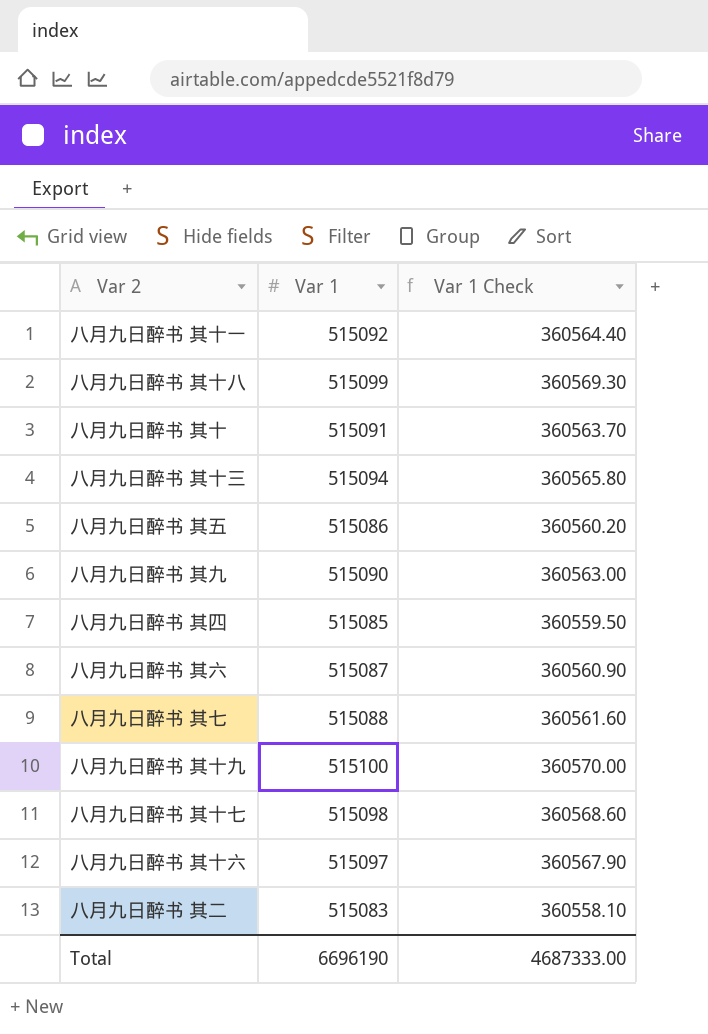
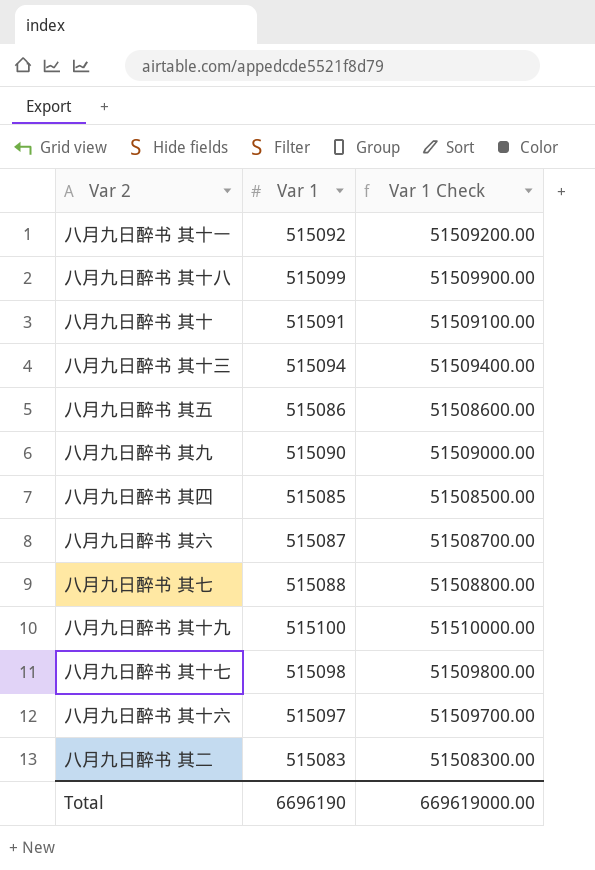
column Var 1 Check | formula: [Var 1] * 0.7 -> [Var 1] * 100
Total | Var 1 Check: 4687333.00 -> 669619000.00

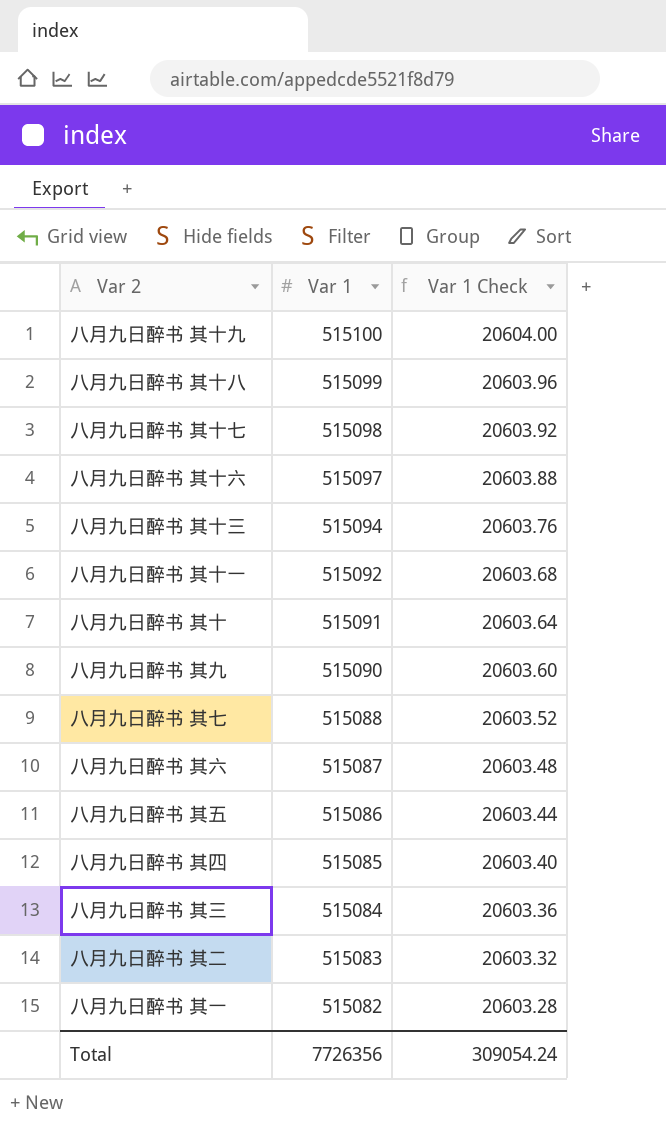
row order: none -> Var 1 descending
column Var 1 Check | formula: [Var 1] * 100 -> [Var 1] * 0.04
row 八月九日醉书 其三: none -> 515084 | 20603.36
row 八月九日醉书 其一: none -> 515082 | 20603.28
Total | Var 1: 6696190 -> 7726356
Total | Var 1 Check: 669619000.00 -> 309054.24

